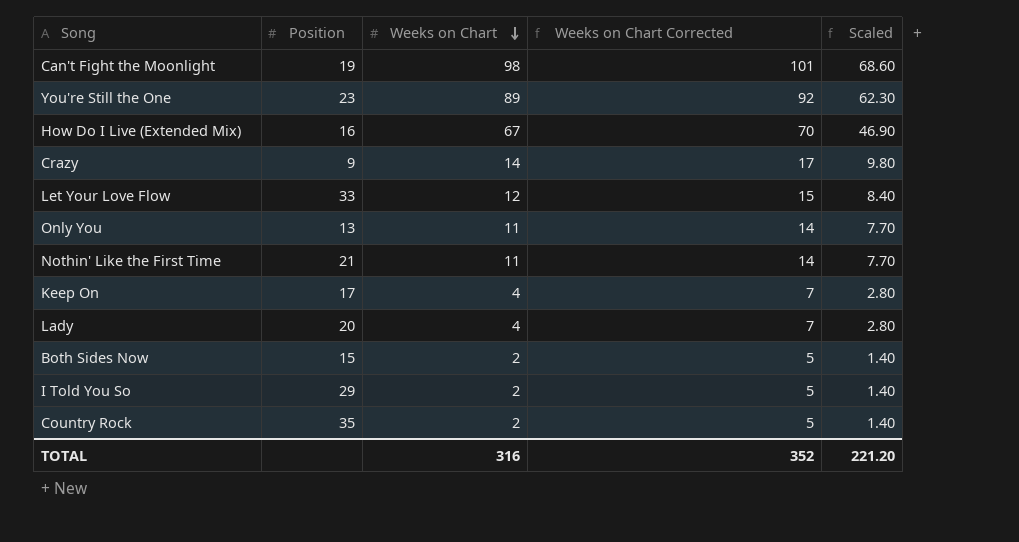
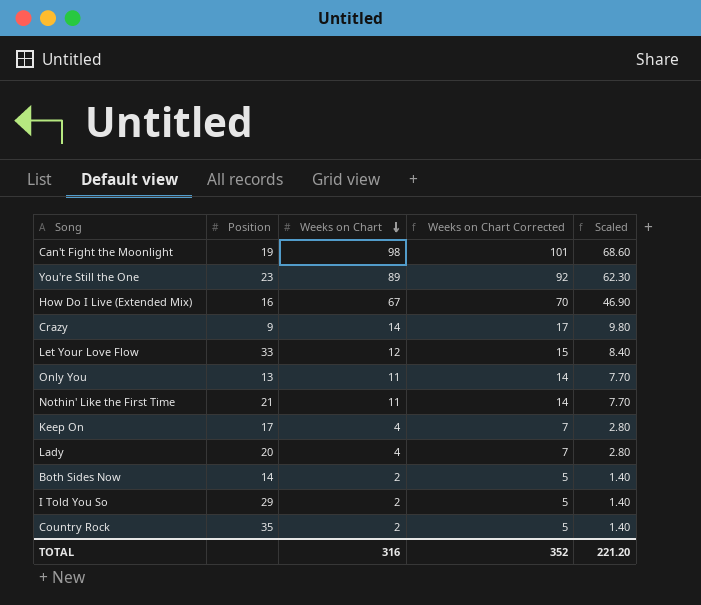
Both Sides Now | Position: 15 -> 14

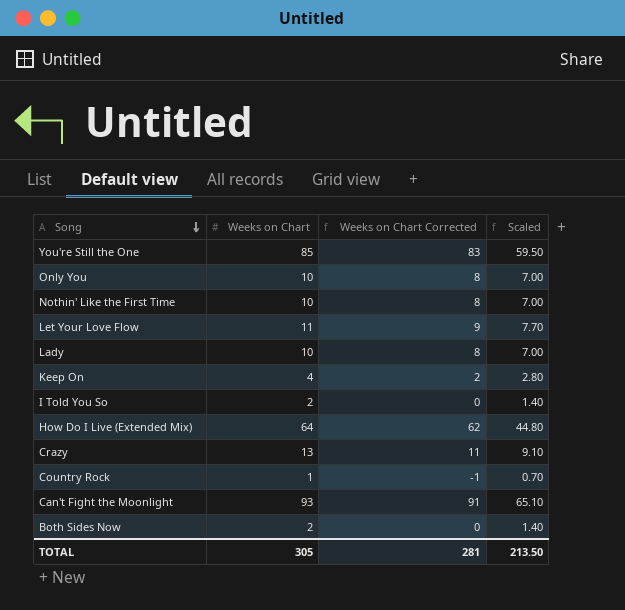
row order: Weeks on Chart descending -> Song descending
column Position | position: 2 -> none
column Weeks on Chart Corrected | formula: [Weeks on Chart] + 3 -> [Weeks on Chart] - 2
You're Still the One | Weeks on Chart: 89 -> 85
You're Still the One | Scaled: 62.30 -> 59.50
Only You | Weeks on Chart: 11 -> 10
Only You | Scaled: 7.70 -> 7.00
Nothin' Like the First Time | Weeks on Chart: 11 -> 10
Nothin' Like the First Time | Scaled: 7.70 -> 7.00
Let Your Love Flow | Weeks on Chart: 12 -> 11
Let Your Love Flow | Scaled: 8.40 -> 7.70
Lady | Weeks on Chart: 4 -> 10
Lady | Scaled: 2.80 -> 7.00
How Do I Live (Extended Mix) | Weeks on Chart: 67 -> 64
How Do I Live (Extended Mix) | Scaled: 46.90 -> 44.80
Crazy | Weeks on Chart: 14 -> 13
Crazy | Scaled: 9.80 -> 9.10
Country Rock | Weeks on Chart: 2 -> 1
Country Rock | Scaled: 1.40 -> 0.70
Can't Fight the Moonlight | Weeks on Chart: 98 -> 93
Can't Fight the Moonlight | Scaled: 68.60 -> 65.10
TOTAL | Weeks on Chart: 316 -> 305
TOTAL | Weeks on Chart Corrected: 352 -> 281
TOTAL | Scaled: 221.20 -> 213.50

